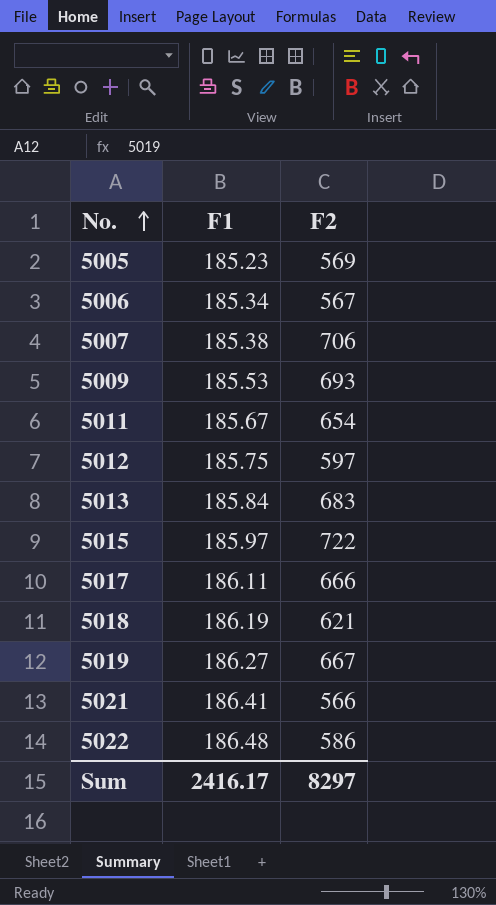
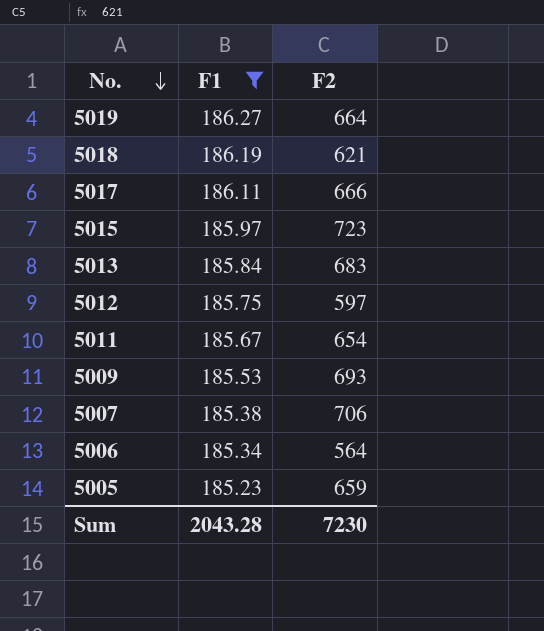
filter: none -> F1 <= 186.27
row order: No. ascending -> No. descending
5019 | F2: 667 -> 664
5015 | F2: 722 -> 723
5006 | F2: 567 -> 564
5005 | F2: 569 -> 659
Sum | F1: 2416.17 -> 2043.28
Sum | F2: 8297 -> 7230

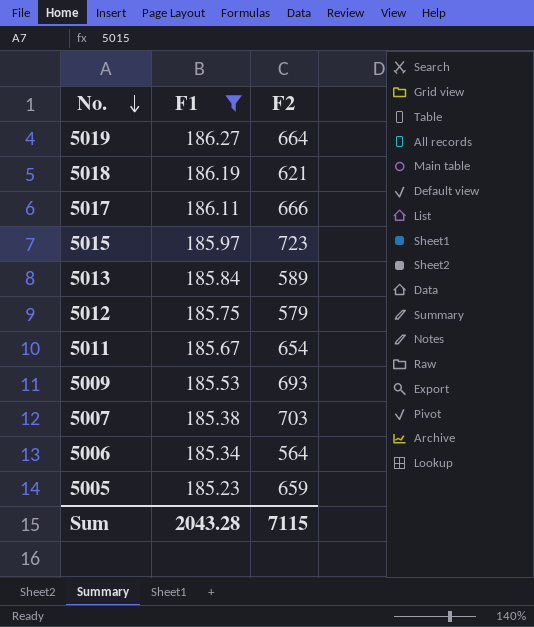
5013 | F2: 683 -> 589
5012 | F2: 597 -> 579
5007 | F2: 706 -> 703
Sum | F2: 7230 -> 7115

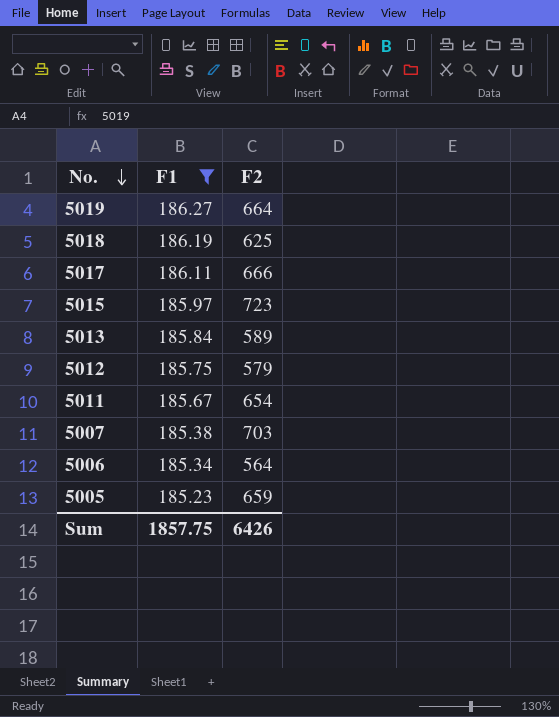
row 5009: 185.53 | 693 -> none
5018 | F2: 621 -> 625
Sum | F1: 2043.28 -> 1857.75
Sum | F2: 7115 -> 6426

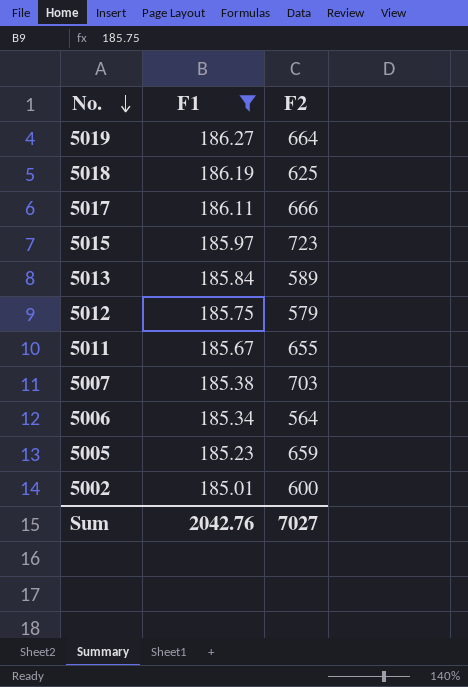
5011 | F2: 654 -> 655
row 5002: none -> 185.01 | 600
Sum | F1: 1857.75 -> 2042.76
Sum | F2: 6426 -> 7027

